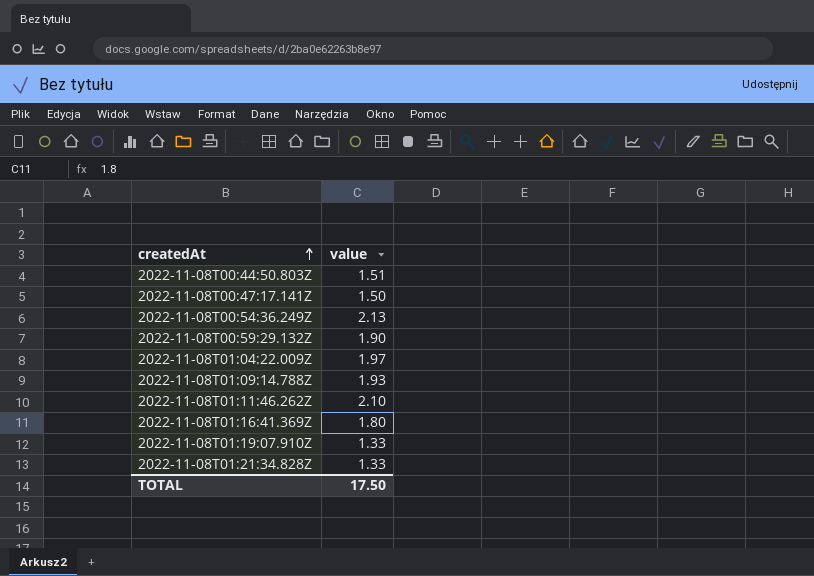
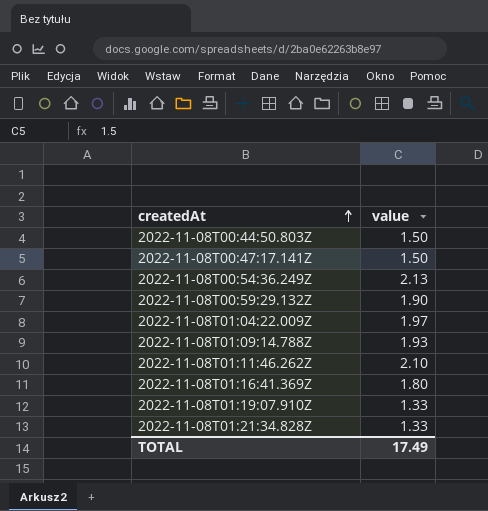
2022-11-08T00:44:50.803Z | value: 1.51 -> 1.50
TOTAL | value: 17.50 -> 17.49

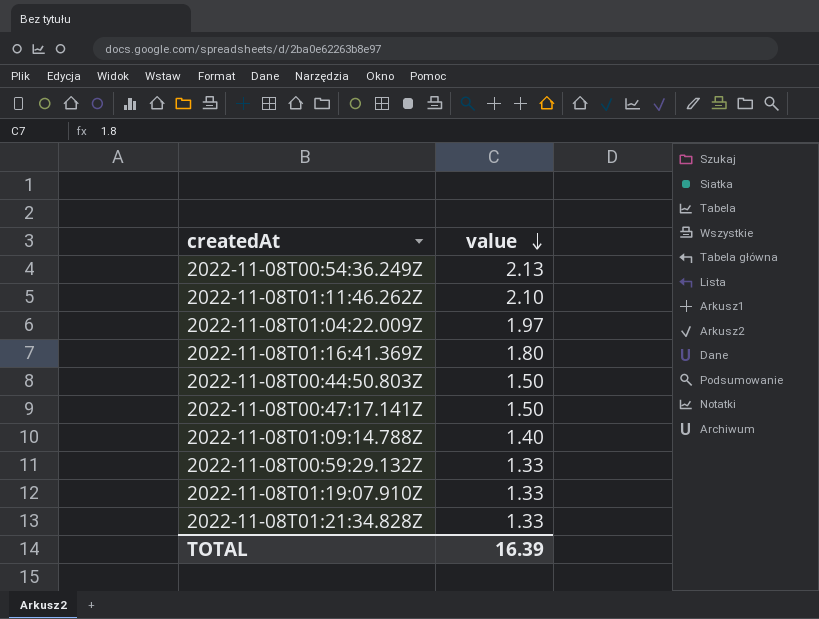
row order: createdAt ascending -> value descending
2022-11-08T01:09:14.788Z | value: 1.93 -> 1.40
2022-11-08T00:59:29.132Z | value: 1.90 -> 1.33
TOTAL | value: 17.49 -> 16.39

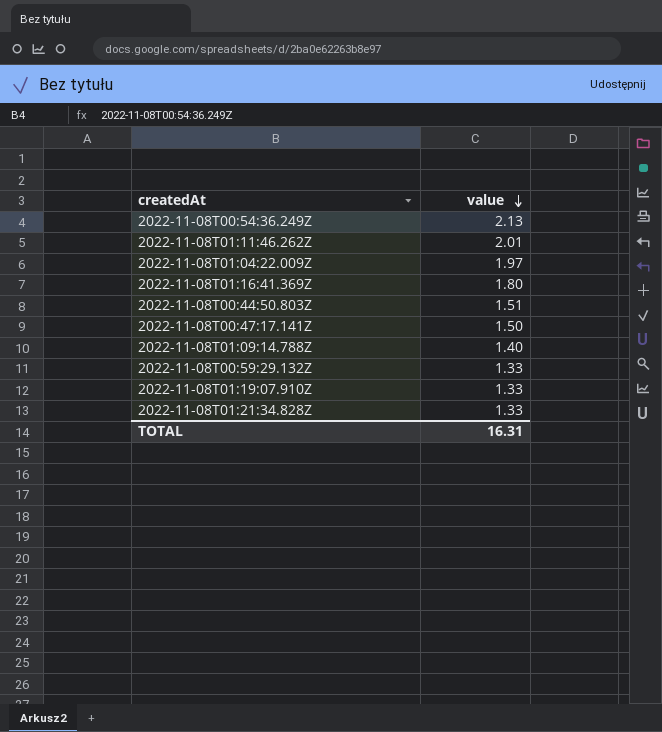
2022-11-08T01:11:46.262Z | value: 2.10 -> 2.01
2022-11-08T00:44:50.803Z | value: 1.50 -> 1.51
TOTAL | value: 16.39 -> 16.31

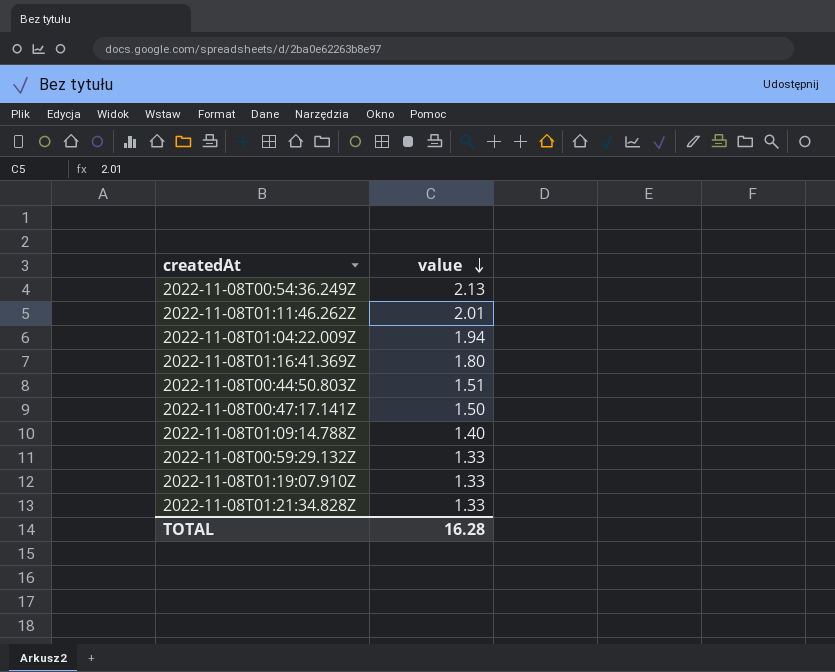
2022-11-08T01:04:22.009Z | value: 1.97 -> 1.94
TOTAL | value: 16.31 -> 16.28

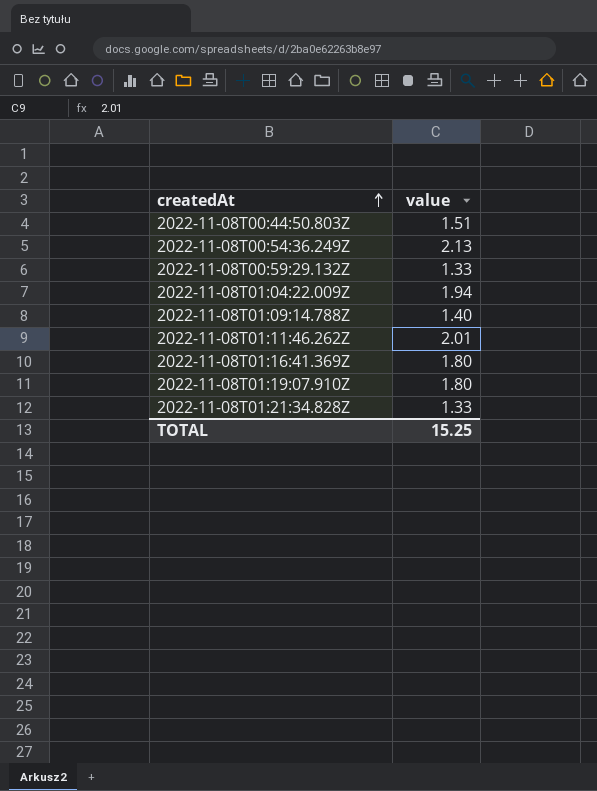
row order: value descending -> createdAt ascending
row 2022-11-08T00:47:17.141Z: 1.50 -> none
2022-11-08T01:19:07.910Z | value: 1.33 -> 1.80
TOTAL | value: 16.28 -> 15.25

